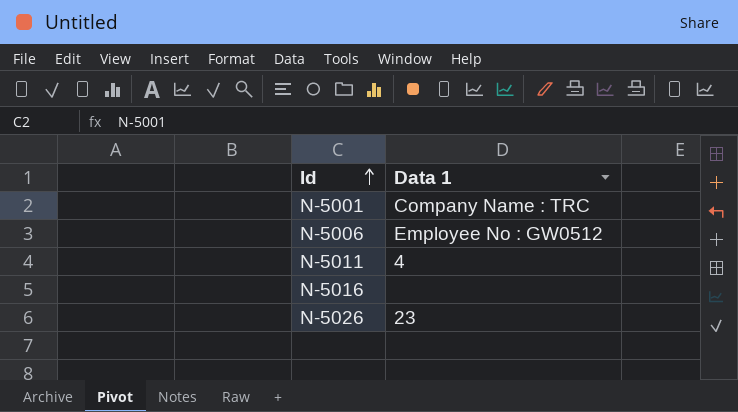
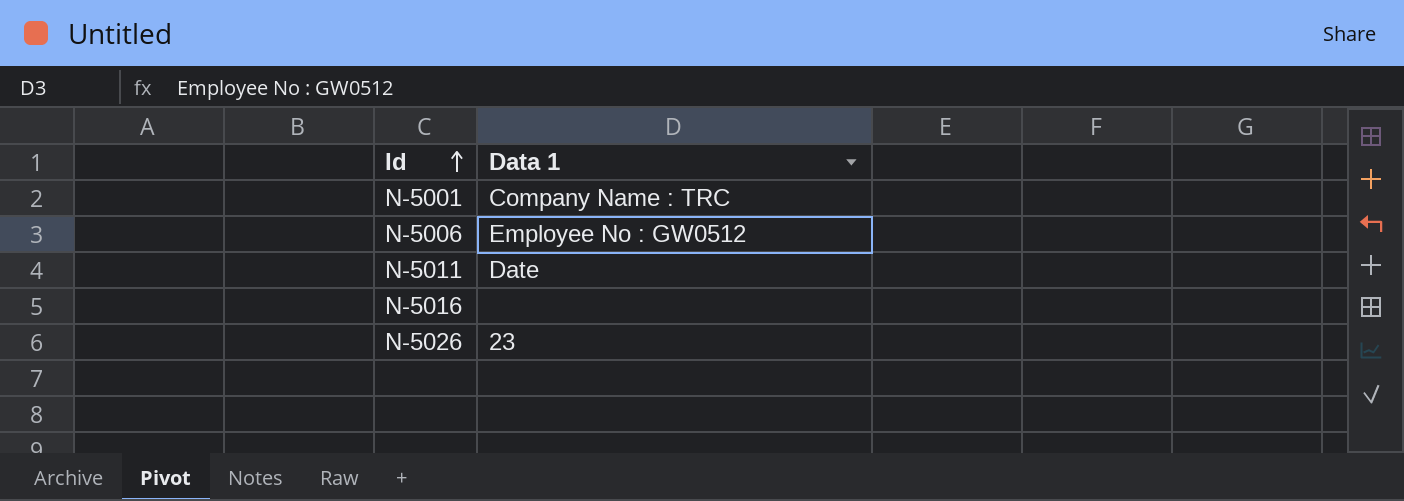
N-5011 | Data 1: 4 -> Date

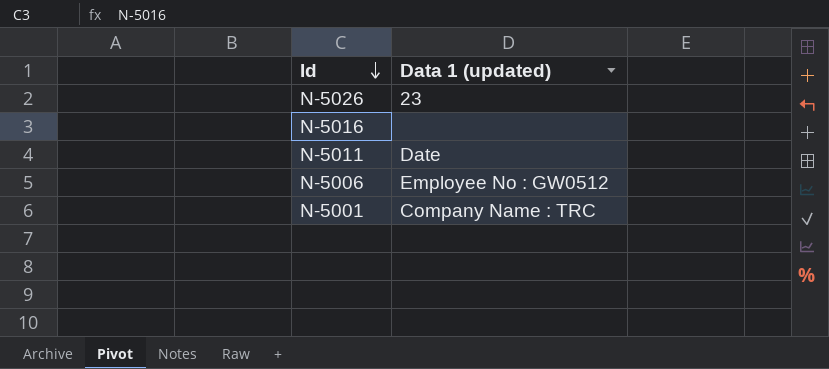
row order: Id ascending -> Id descending
column name: Data 1 -> Data 1 (updated)

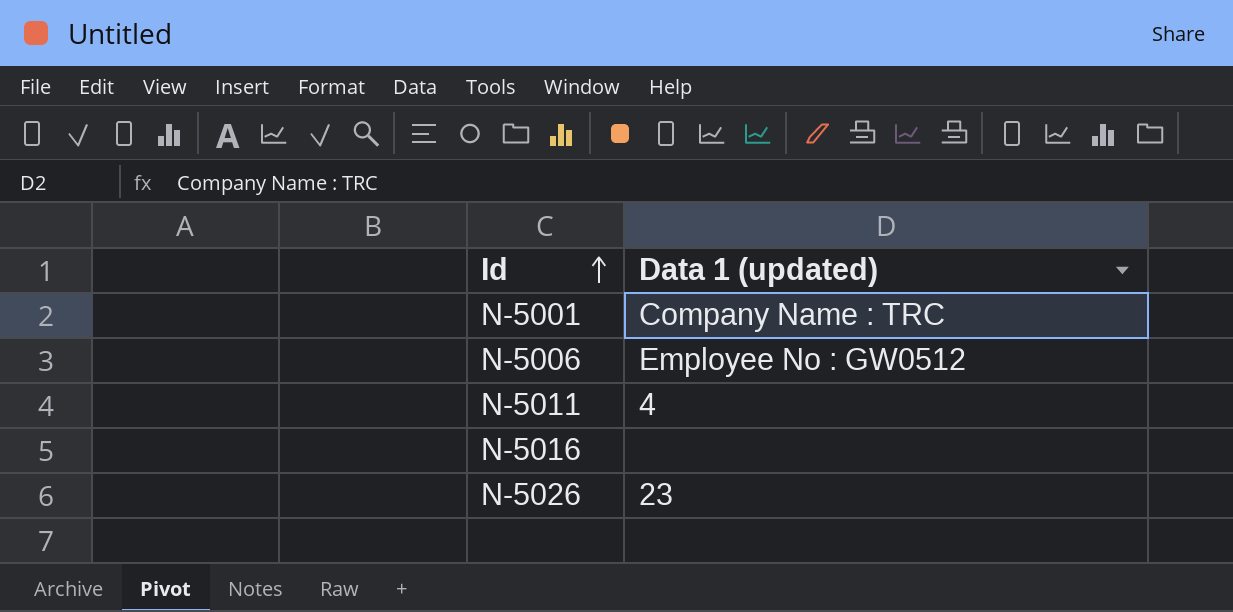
row order: Id descending -> Id ascending
N-5011 | Data 1 (updated): Date -> 4

